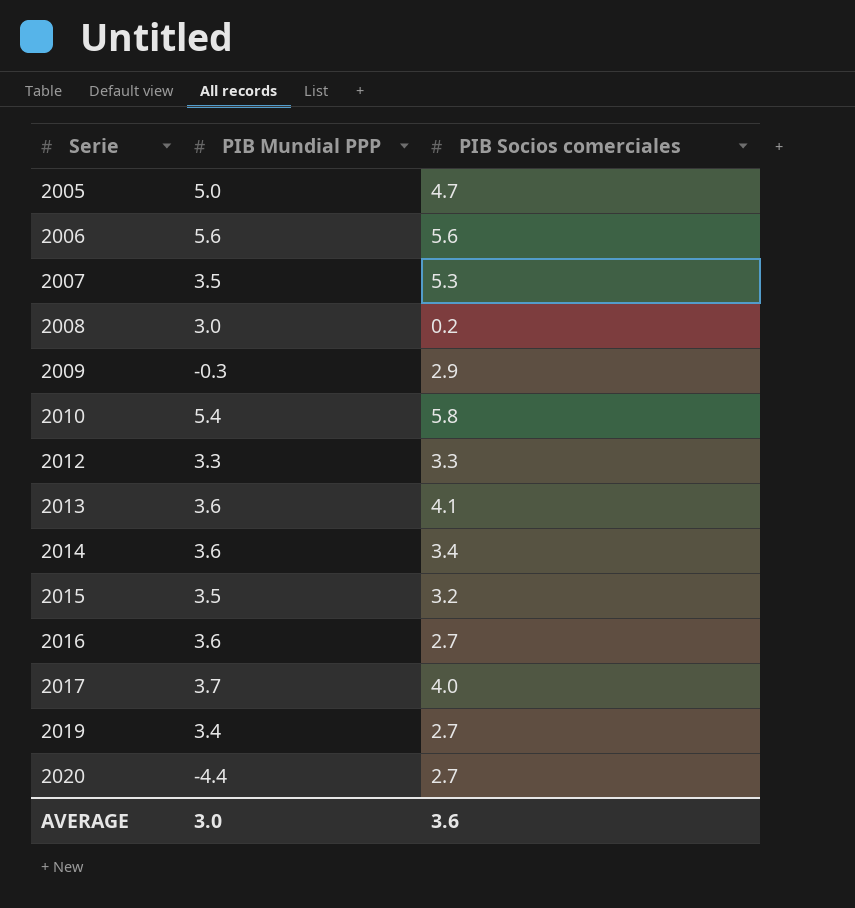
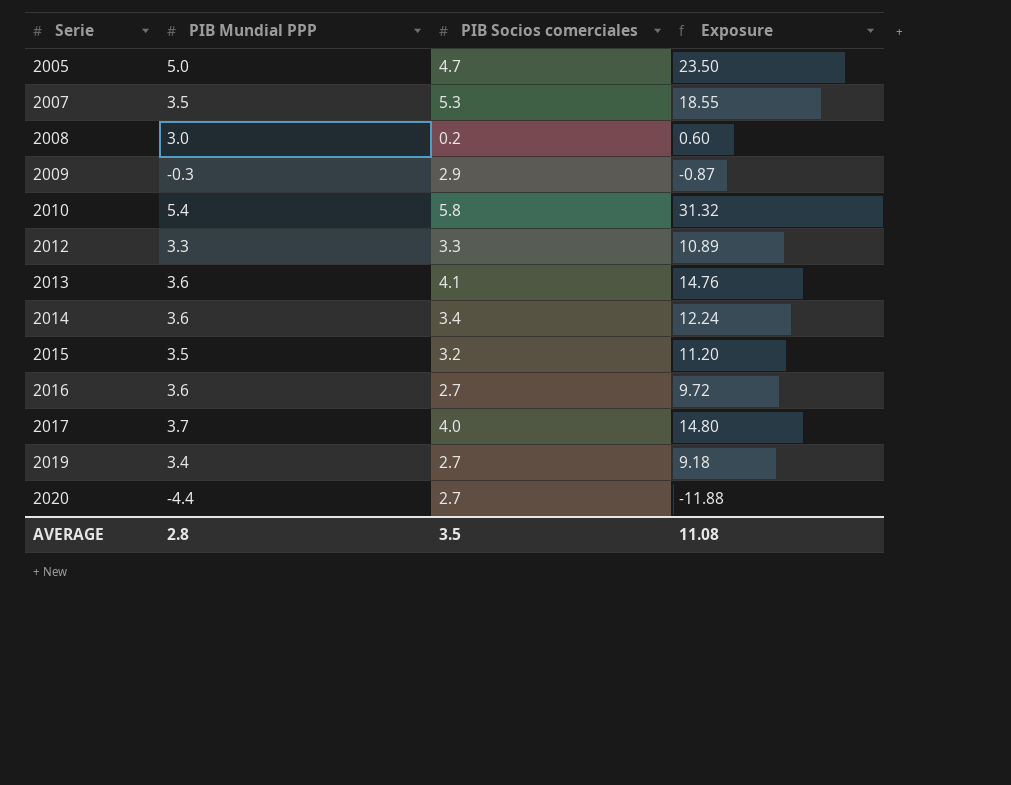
column Exposure | formula: none -> [PIB Mundial PPP] * [PIB Socios comerciales]
row 2006: 5.6 | 5.6 -> none
AVERAGE | PIB Mundial PPP: 3.0 -> 2.8
AVERAGE | PIB Socios comerciales: 3.6 -> 3.5

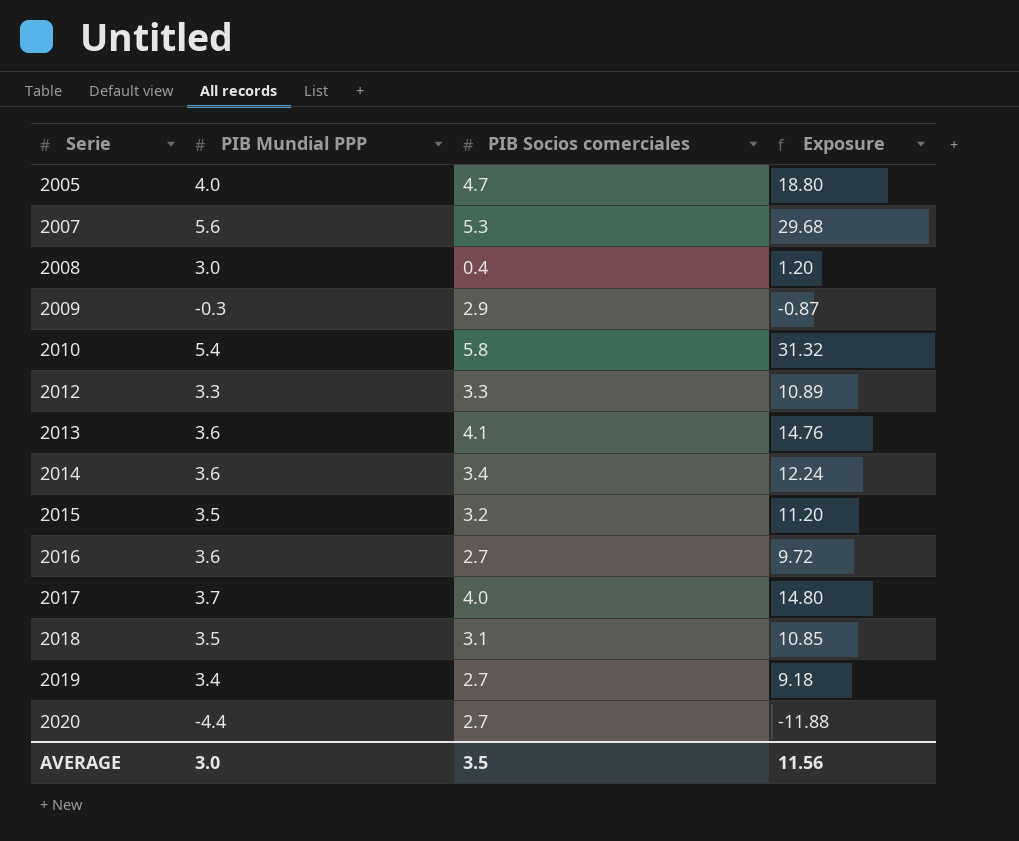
2005 | PIB Mundial PPP: 5.0 -> 4.0
2005 | Exposure: 23.50 -> 18.80
2007 | PIB Mundial PPP: 3.5 -> 5.6
2007 | Exposure: 18.55 -> 29.68
2008 | PIB Socios comerciales: 0.2 -> 0.4
2008 | Exposure: 0.60 -> 1.20
row 2018: none -> 3.5 | 3.1 | 10.85
AVERAGE | PIB Mundial PPP: 2.8 -> 3.0
AVERAGE | Exposure: 11.08 -> 11.56

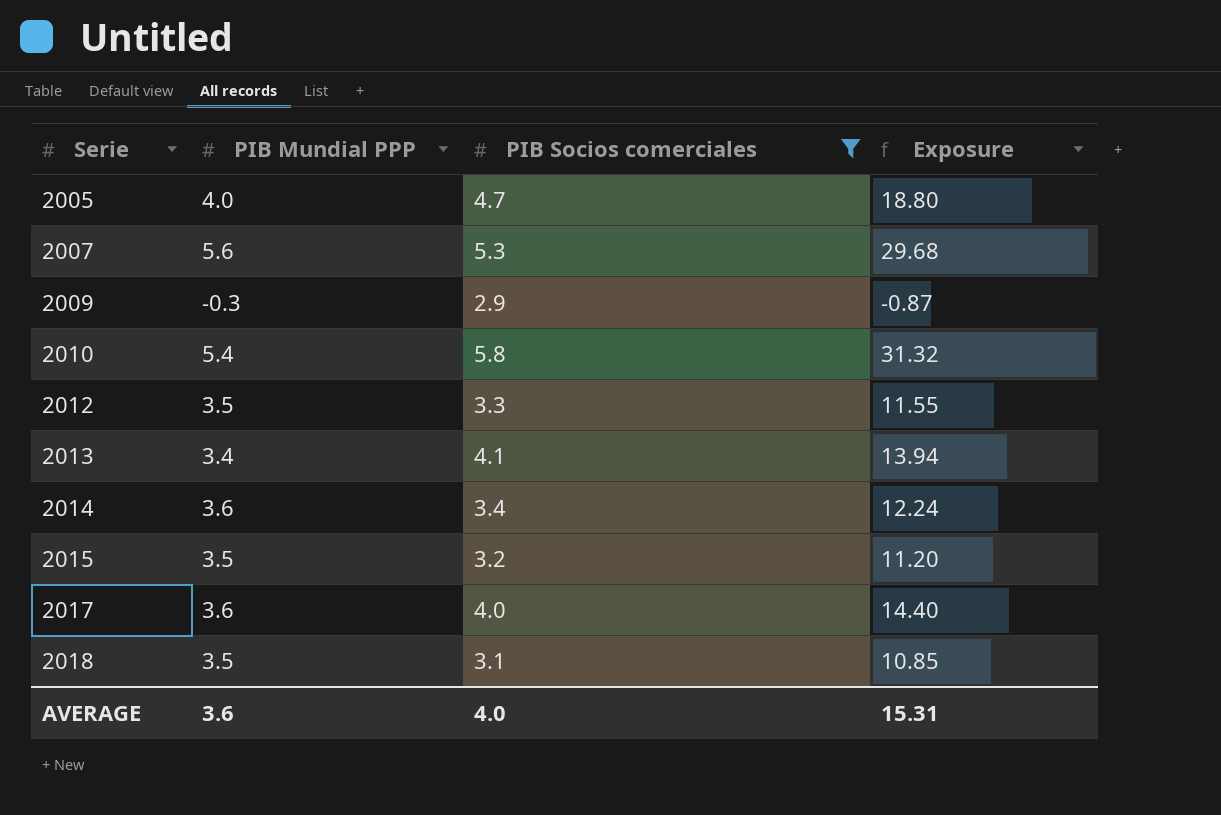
filter: none -> PIB Socios comerciales >= 2.9
2012 | PIB Mundial PPP: 3.3 -> 3.5
2012 | Exposure: 10.89 -> 11.55
2013 | PIB Mundial PPP: 3.6 -> 3.4
2013 | Exposure: 14.76 -> 13.94
2017 | PIB Mundial PPP: 3.7 -> 3.6
2017 | Exposure: 14.80 -> 14.40
AVERAGE | PIB Mundial PPP: 3.0 -> 3.6
AVERAGE | PIB Socios comerciales: 3.5 -> 4.0
AVERAGE | Exposure: 11.56 -> 15.31

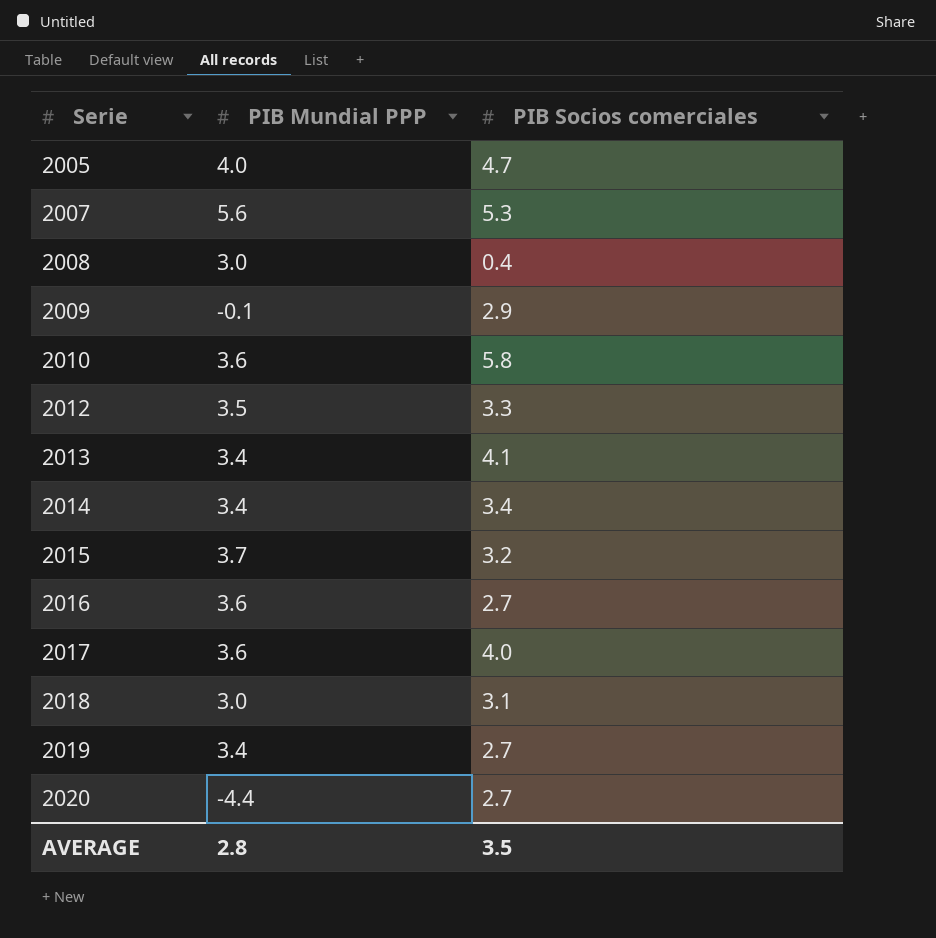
filter: PIB Socios comerciales >= 2.9 -> none
column Exposure | formula: [PIB Mundial PPP] * [PIB Socios comerciales] -> none
2009 | PIB Mundial PPP: -0.3 -> -0.1
2010 | PIB Mundial PPP: 5.4 -> 3.6
2014 | PIB Mundial PPP: 3.6 -> 3.4
2015 | PIB Mundial PPP: 3.5 -> 3.7
2018 | PIB Mundial PPP: 3.5 -> 3.0
AVERAGE | PIB Mundial PPP: 3.6 -> 2.8
AVERAGE | PIB Socios comerciales: 4.0 -> 3.5

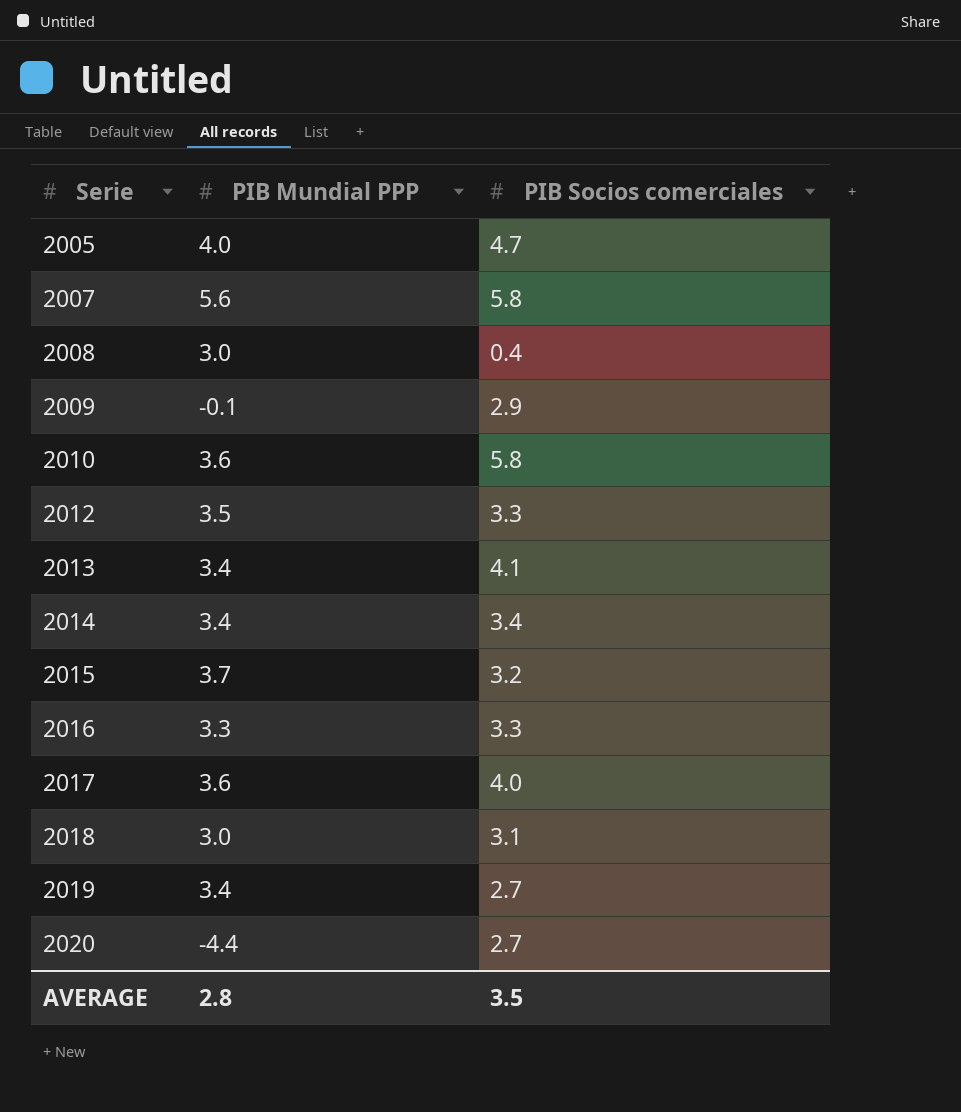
2007 | PIB Socios comerciales: 5.3 -> 5.8
2016 | PIB Mundial PPP: 3.6 -> 3.3
2016 | PIB Socios comerciales: 2.7 -> 3.3

